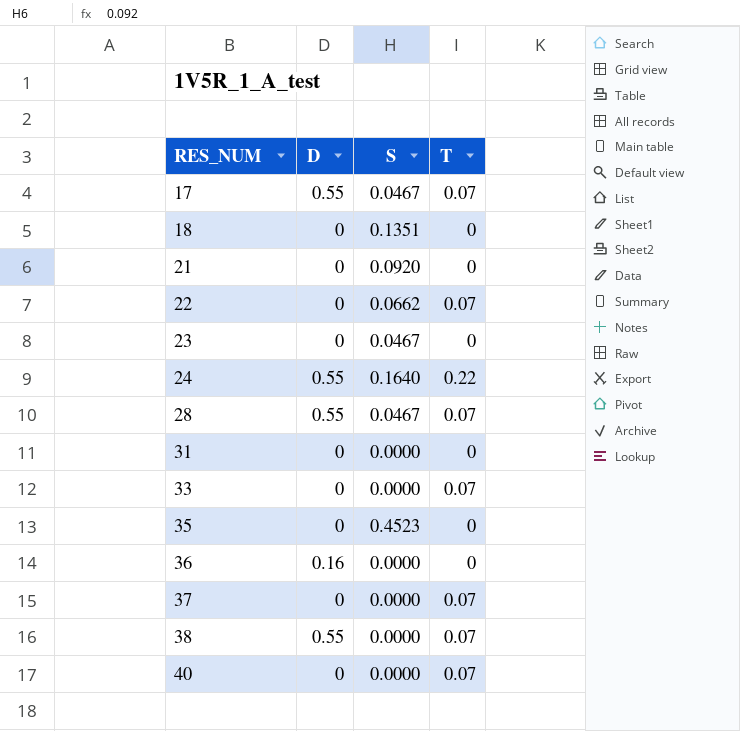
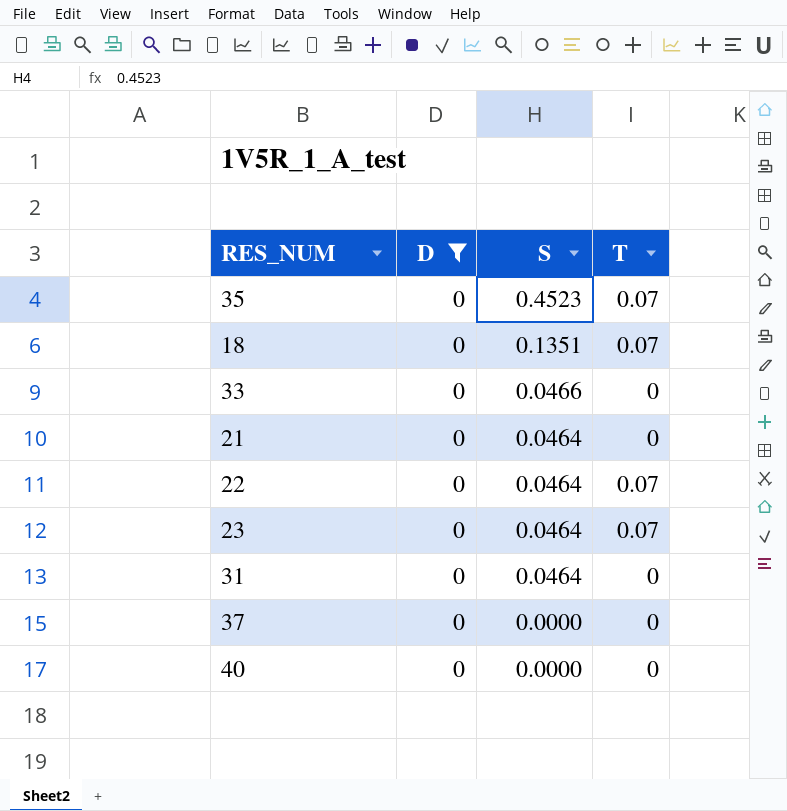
filter: none -> D = 0
row order: RES_NUM ascending -> S descending
35 | T: 0 -> 0.07
18 | T: 0 -> 0.07
33 | S: 0.0000 -> 0.0466
33 | T: 0.07 -> 0
21 | S: 0.0920 -> 0.0464
22 | S: 0.0662 -> 0.0464
23 | S: 0.0467 -> 0.0464
23 | T: 0 -> 0.07
31 | S: 0.0000 -> 0.0464
37 | T: 0.07 -> 0
40 | T: 0.07 -> 0

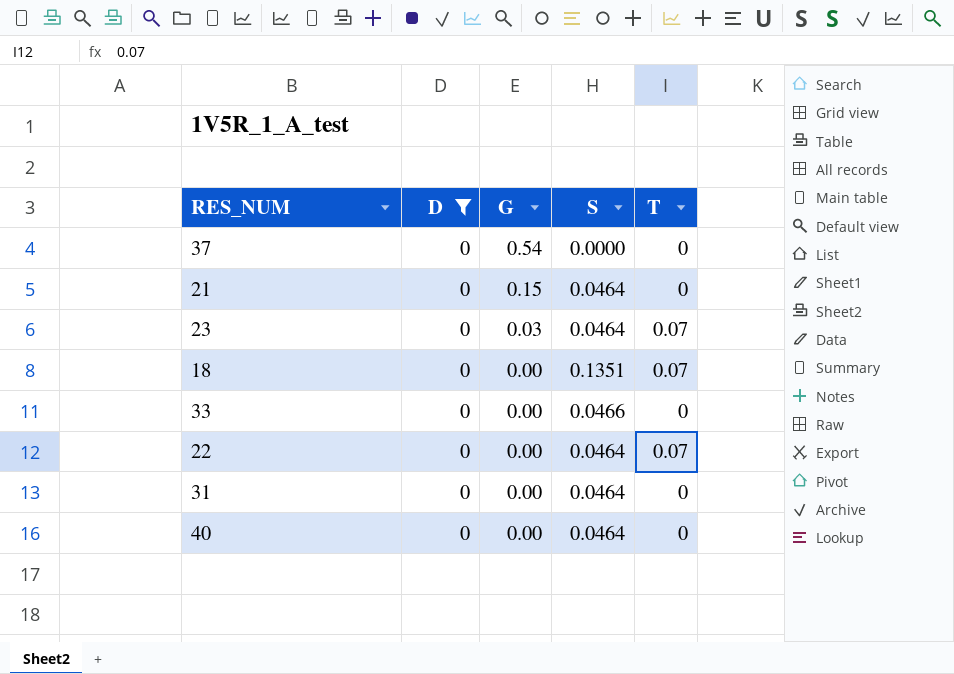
row order: S descending -> G descending
column G | position: none -> 3
row 35: 0 | 0.4523 | 0.07 -> none
40 | S: 0.0000 -> 0.0464

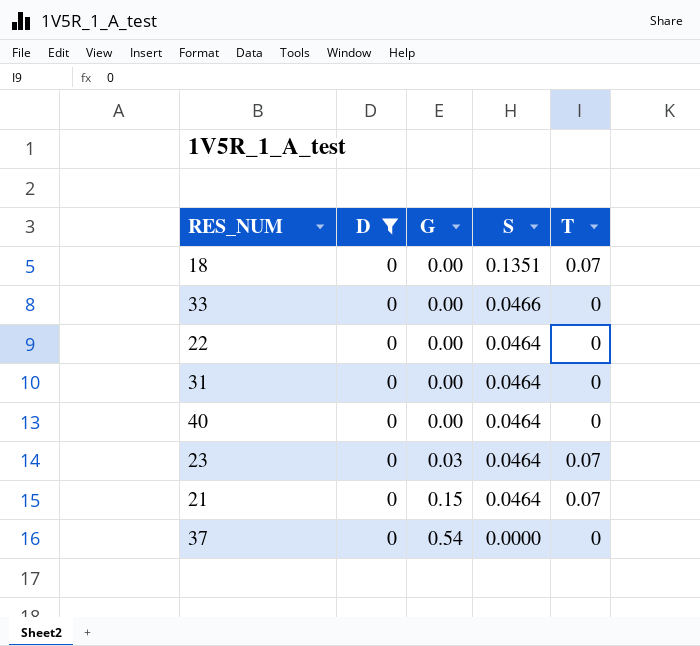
row order: G descending -> G ascending
22 | T: 0.07 -> 0
21 | T: 0 -> 0.07

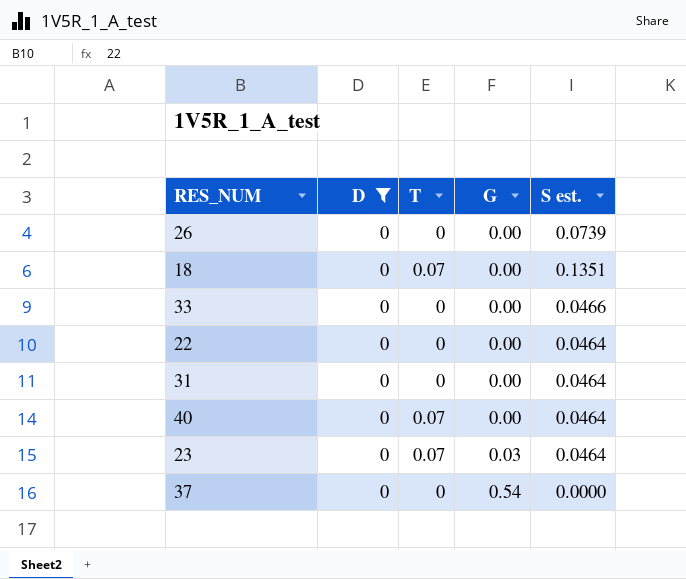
column T | position: 5 -> 3
column name: S -> S est.
row 21: 0 | 0.15 | 0.0464 | 0.07 -> none
row 26: none -> 0 | 0 | 0.00 | 0.0739
40 | T: 0 -> 0.07

